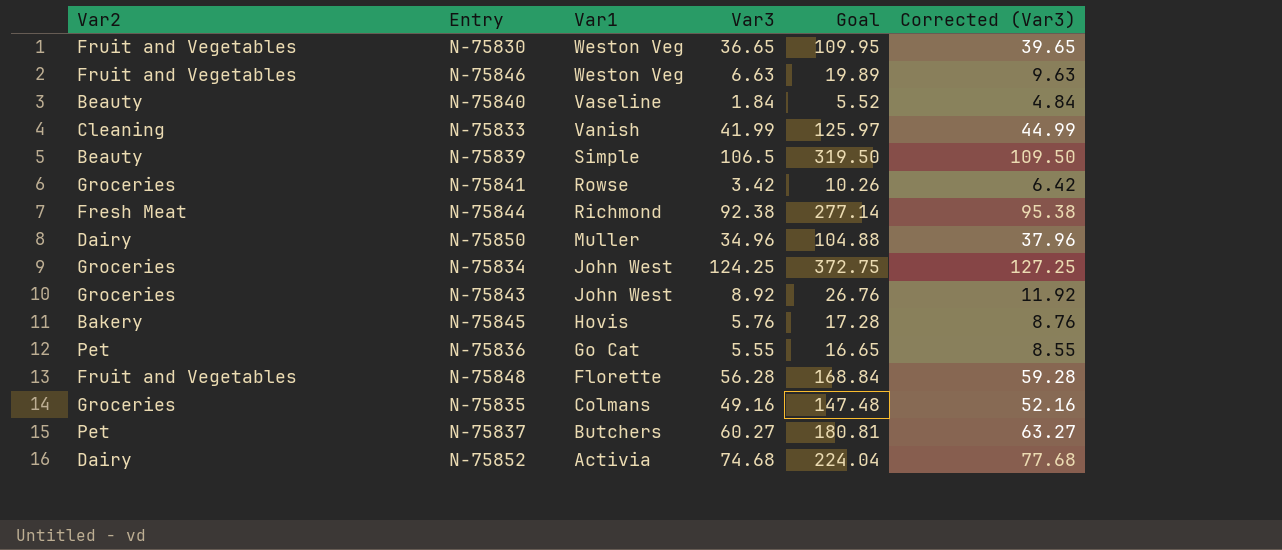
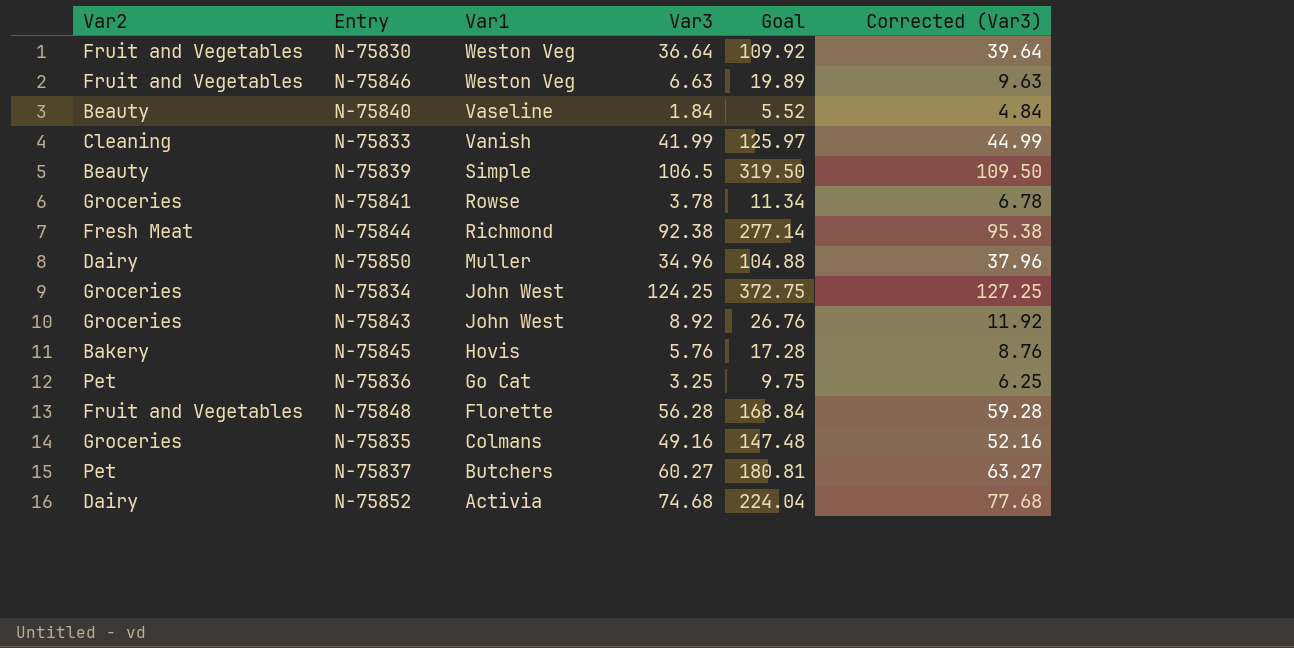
N-75830 | Var3: 36.65 -> 36.64
N-75830 | Goal: 109.95 -> 109.92
N-75830 | Corrected (Var3): 39.65 -> 39.64
N-75841 | Var3: 3.42 -> 3.78
N-75841 | Goal: 10.26 -> 11.34
N-75841 | Corrected (Var3): 6.42 -> 6.78
N-75836 | Var3: 5.55 -> 3.25
N-75836 | Goal: 16.65 -> 9.75
N-75836 | Corrected (Var3): 8.55 -> 6.25

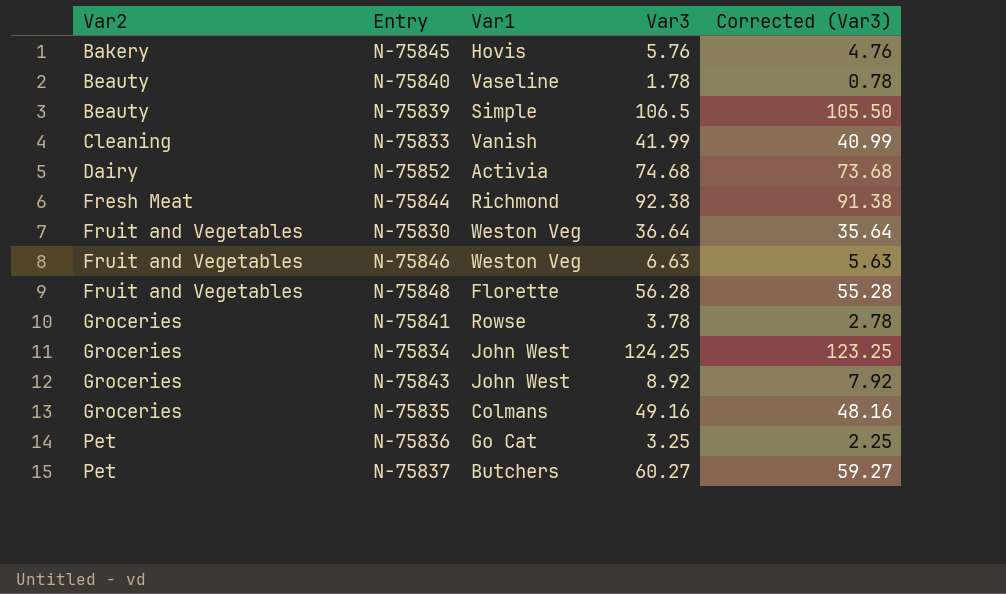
row order: Var1 descending -> Var2 ascending
column Goal | formula: [Var3] * 3 -> none
column Corrected (Var3) | formula: [Var3] + 3 -> [Var3] - 1
row N-75850: Dairy | Muller | 34.96 | 104.88 | 37.96 -> none
N-75840 | Var3: 1.84 -> 1.78

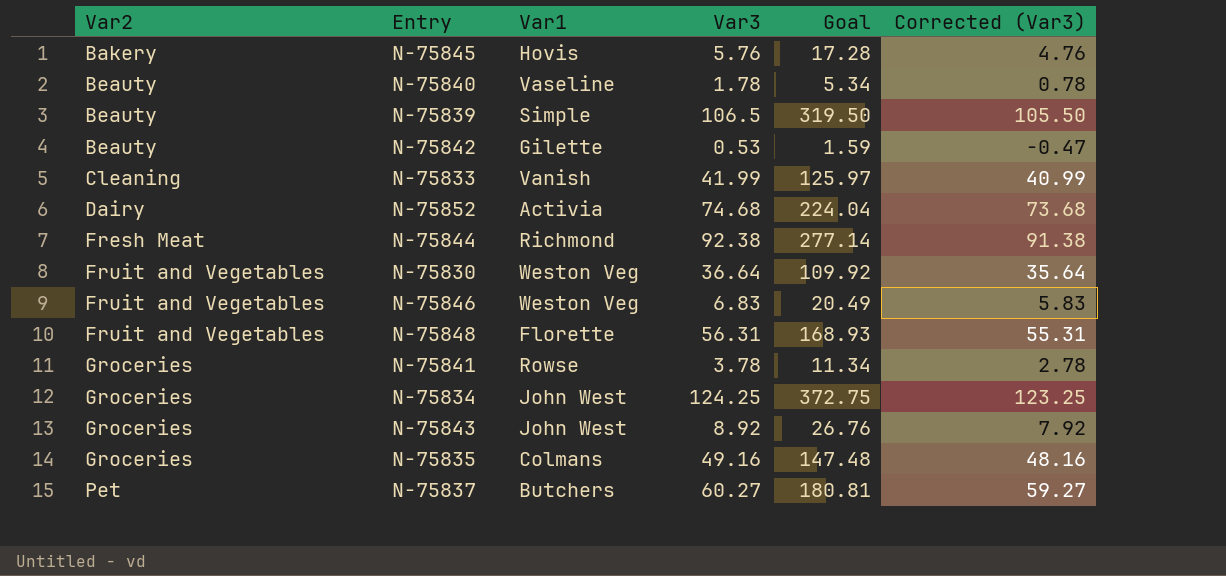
column Goal | formula: none -> [Var3] * 3
row N-75836: Pet | Go Cat | 3.25 | 2.25 -> none
row N-75842: none -> Beauty | Gilette | 0.53 | 1.59 | -0.47
N-75846 | Var3: 6.63 -> 6.83
N-75846 | Corrected (Var3): 5.63 -> 5.83
N-75848 | Var3: 56.28 -> 56.31
N-75848 | Corrected (Var3): 55.28 -> 55.31

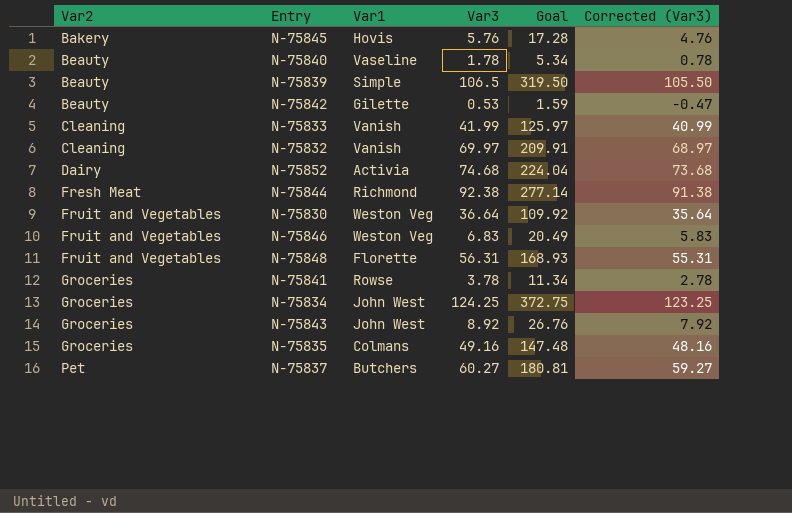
row N-75832: none -> Cleaning | Vanish | 69.97 | 209.91 | 68.97

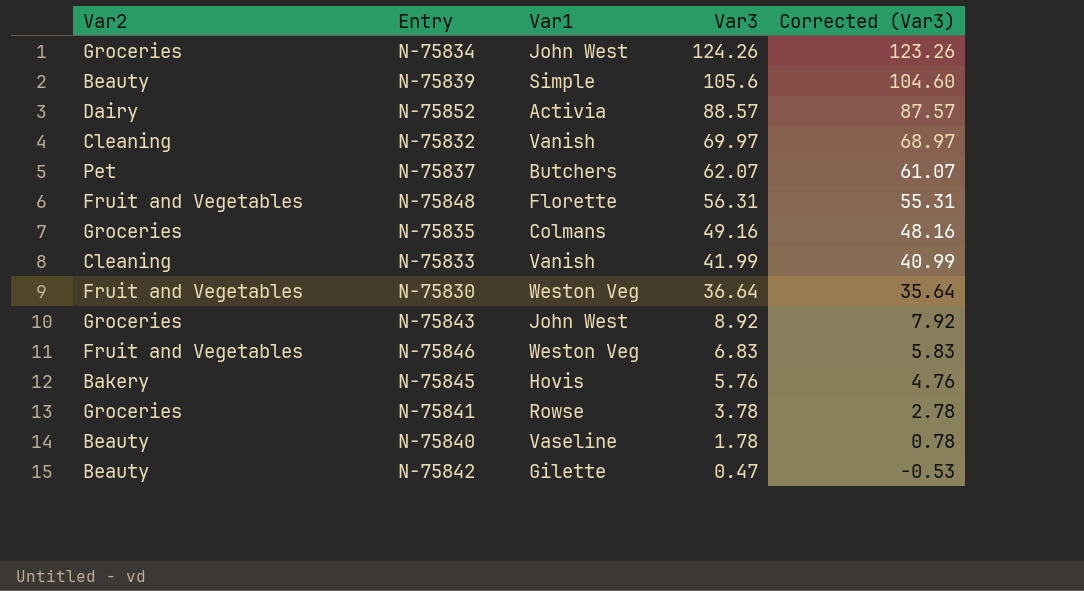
row order: Var2 ascending -> Var3 descending
column Goal | formula: [Var3] * 3 -> none
row N-75844: Fresh Meat | Richmond | 92.38 | 277.14 | 91.38 -> none
N-75834 | Var3: 124.25 -> 124.26
N-75834 | Corrected (Var3): 123.25 -> 123.26
N-75839 | Var3: 106.5 -> 105.6
N-75839 | Corrected (Var3): 105.50 -> 104.60
N-75852 | Var3: 74.68 -> 88.57
N-75852 | Corrected (Var3): 73.68 -> 87.57
N-75837 | Var3: 60.27 -> 62.07
N-75837 | Corrected (Var3): 59.27 -> 61.07
N-75842 | Var3: 0.53 -> 0.47
N-75842 | Corrected (Var3): -0.47 -> -0.53

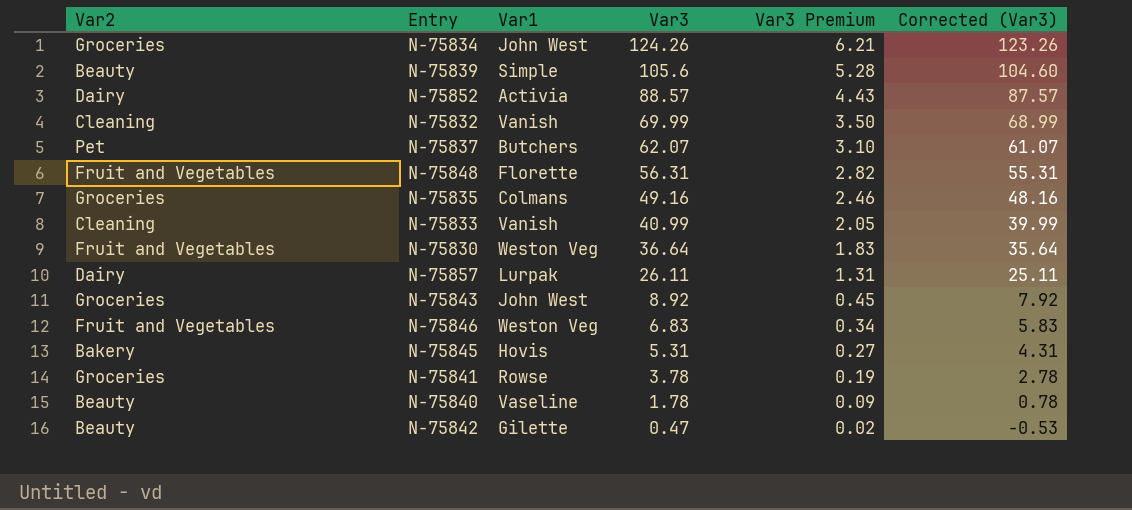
column Var3 Premium | formula: none -> [Var3] * 0.05
N-75832 | Var3: 69.97 -> 69.99
N-75832 | Corrected (Var3): 68.97 -> 68.99
N-75833 | Var3: 41.99 -> 40.99
N-75833 | Corrected (Var3): 40.99 -> 39.99
row N-75857: none -> Dairy | Lurpak | 26.11 | 1.31 | 25.11
N-75845 | Var3: 5.76 -> 5.31
N-75845 | Corrected (Var3): 4.76 -> 4.31

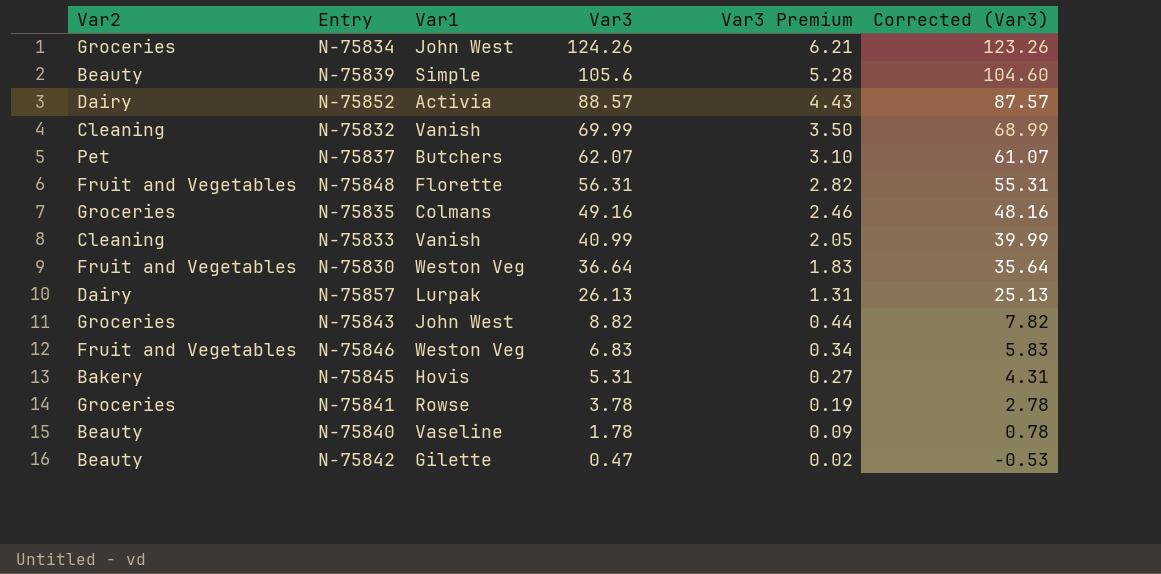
N-75857 | Var3: 26.11 -> 26.13
N-75857 | Corrected (Var3): 25.11 -> 25.13
N-75843 | Var3: 8.92 -> 8.82
N-75843 | Var3 Premium: 0.45 -> 0.44
N-75843 | Corrected (Var3): 7.92 -> 7.82

